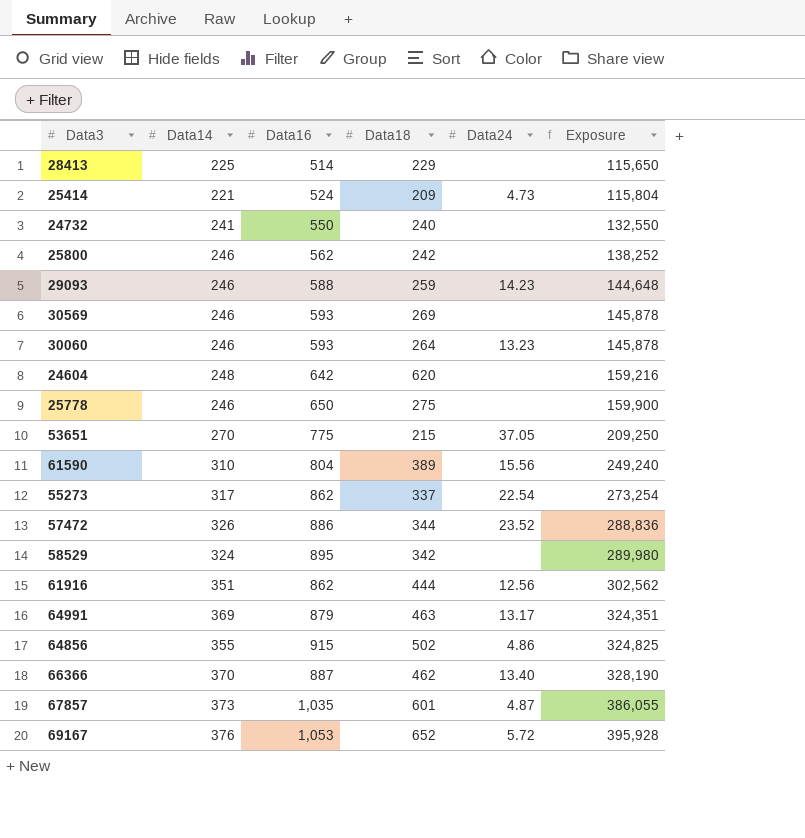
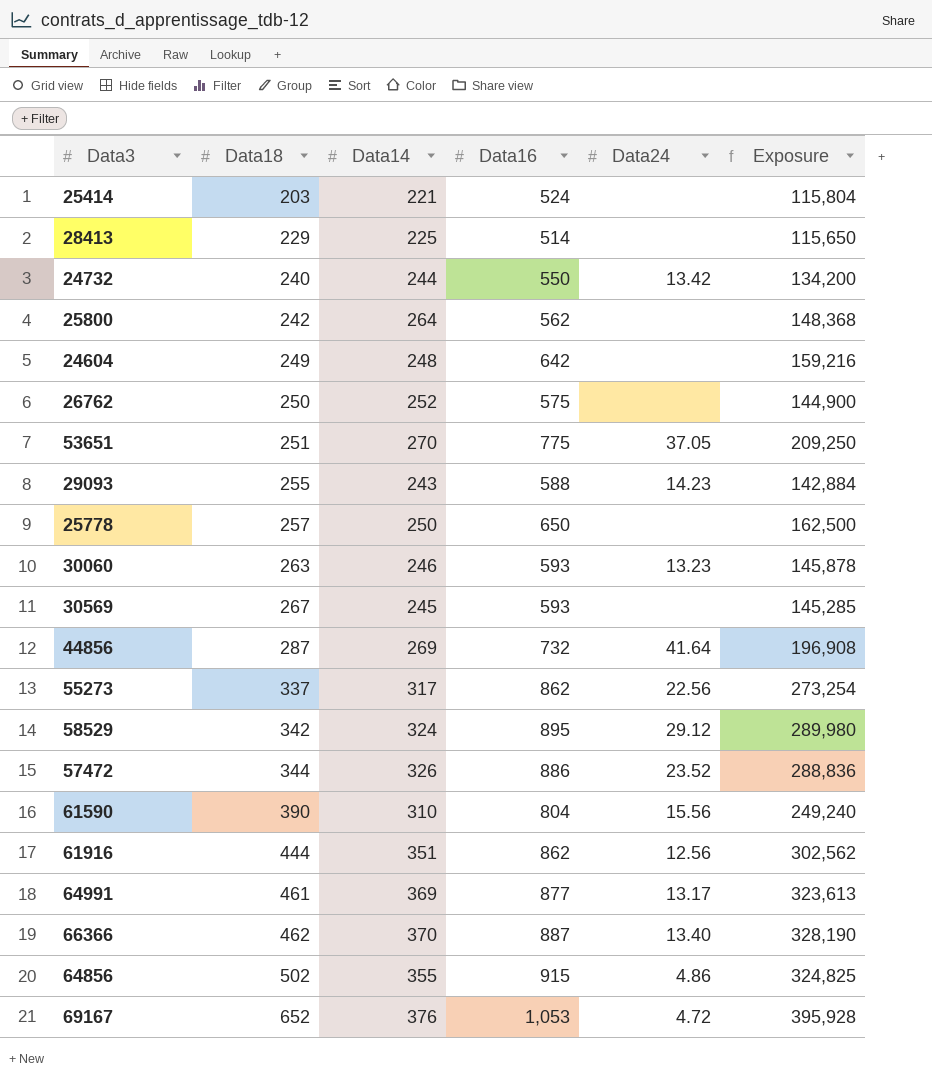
row order: Exposure ascending -> Data18 ascending
column Data18 | position: 4 -> 2
row 67857: 373 | 1,035 | 601 | 4.87 | 386,055 -> none
25414 | Data18: 209 -> 203
25414 | Data24: 4.73 -> none
24732 | Data14: 241 -> 244
24732 | Data24: none -> 13.42
24732 | Exposure: 132,550 -> 134,200
25800 | Data14: 246 -> 264
25800 | Exposure: 138,252 -> 148,368
24604 | Data18: 620 -> 249
row 26762: none -> 250 | 252 | 575 | none | 144,900
53651 | Data18: 215 -> 251
29093 | Data18: 259 -> 255
29093 | Data14: 246 -> 243
29093 | Exposure: 144,648 -> 142,884
25778 | Data18: 275 -> 257
25778 | Data14: 246 -> 250
25778 | Exposure: 159,900 -> 162,500
30060 | Data18: 264 -> 263
30569 | Data18: 269 -> 267
30569 | Data14: 246 -> 245
30569 | Exposure: 145,878 -> 145,285
row 44856: none -> 287 | 269 | 732 | 41.64 | 196,908
55273 | Data24: 22.54 -> 22.56
58529 | Data24: none -> 29.12
61590 | Data18: 389 -> 390
64991 | Data18: 463 -> 461
64991 | Data16: 879 -> 877
64991 | Exposure: 324,351 -> 323,613
69167 | Data24: 5.72 -> 4.72

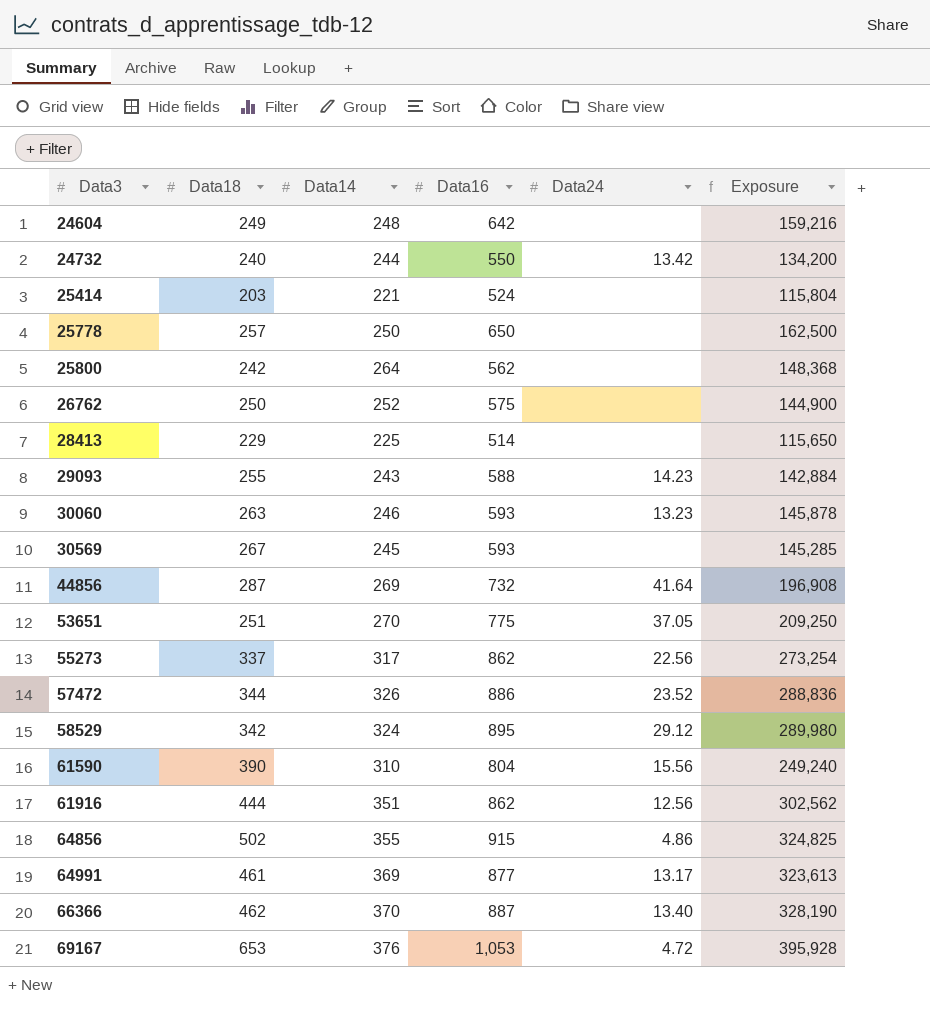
row order: Data18 ascending -> Data3 ascending
69167 | Data18: 652 -> 653

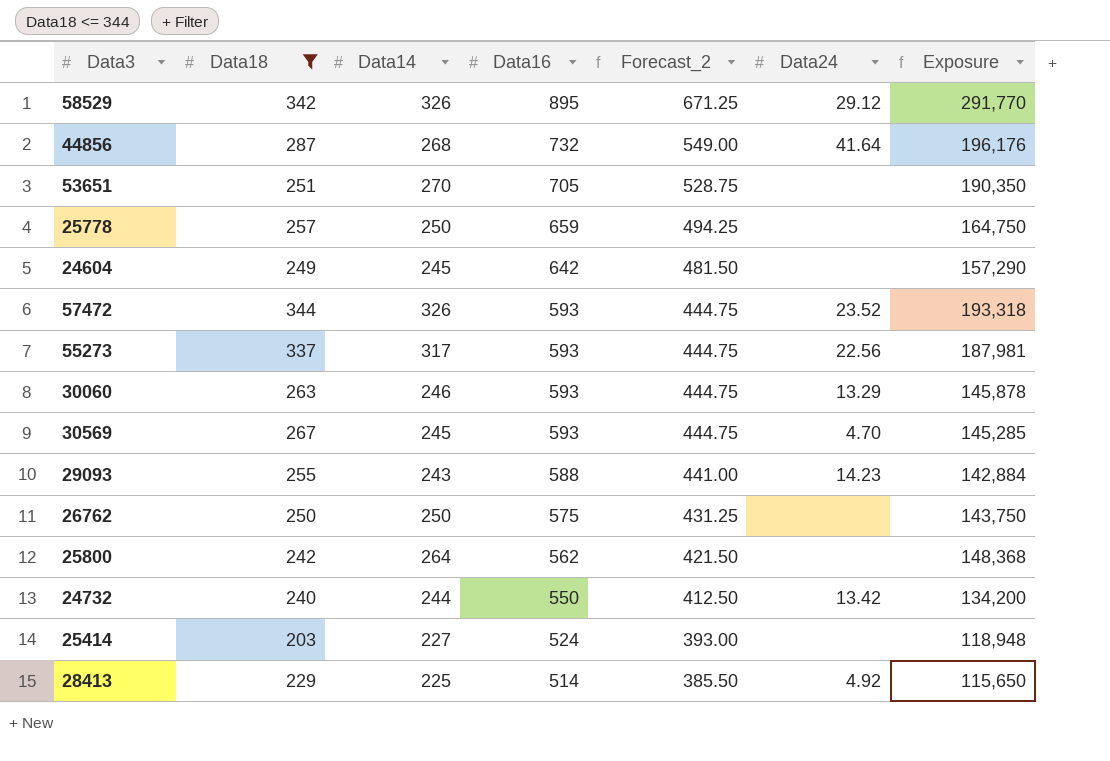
filter: none -> Data18 <= 344
row order: Data3 ascending -> Data16 descending
column Forecast_2 | formula: none -> [Data16] * 0.75
58529 | Data14: 324 -> 326
58529 | Exposure: 289,980 -> 291,770
44856 | Data14: 269 -> 268
44856 | Exposure: 196,908 -> 196,176
53651 | Data16: 775 -> 705
53651 | Data24: 37.05 -> none
53651 | Exposure: 209,250 -> 190,350
25778 | Data16: 650 -> 659
25778 | Exposure: 162,500 -> 164,750
24604 | Data14: 248 -> 245
24604 | Exposure: 159,216 -> 157,290
57472 | Data16: 886 -> 593
57472 | Exposure: 288,836 -> 193,318
55273 | Data16: 862 -> 593
55273 | Exposure: 273,254 -> 187,981
30060 | Data24: 13.23 -> 13.29
30569 | Data24: none -> 4.70
26762 | Data14: 252 -> 250
26762 | Exposure: 144,900 -> 143,750
25414 | Data14: 221 -> 227
25414 | Exposure: 115,804 -> 118,948
28413 | Data24: none -> 4.92

